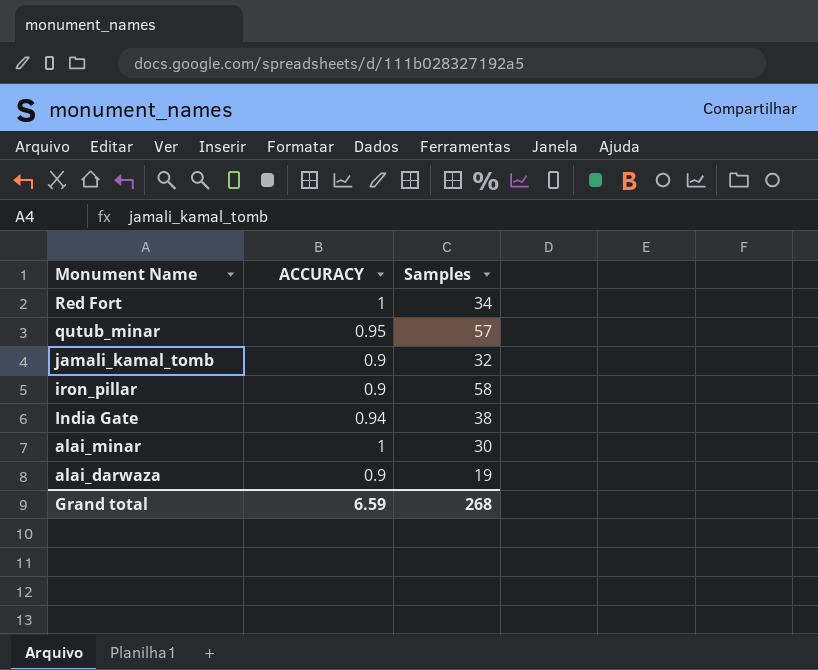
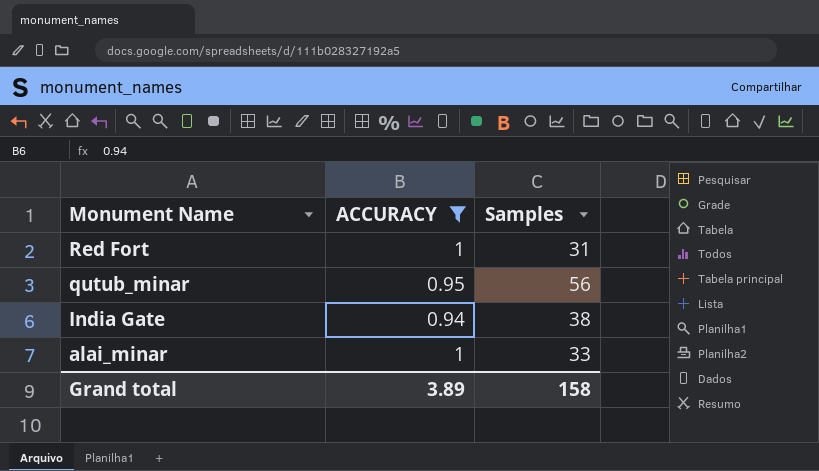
filter: none -> ACCURACY != 0.9
Red Fort | Samples: 34 -> 31
qutub_minar | Samples: 57 -> 56
alai_minar | Samples: 30 -> 33
Grand total | ACCURACY: 6.59 -> 3.89
Grand total | Samples: 268 -> 158

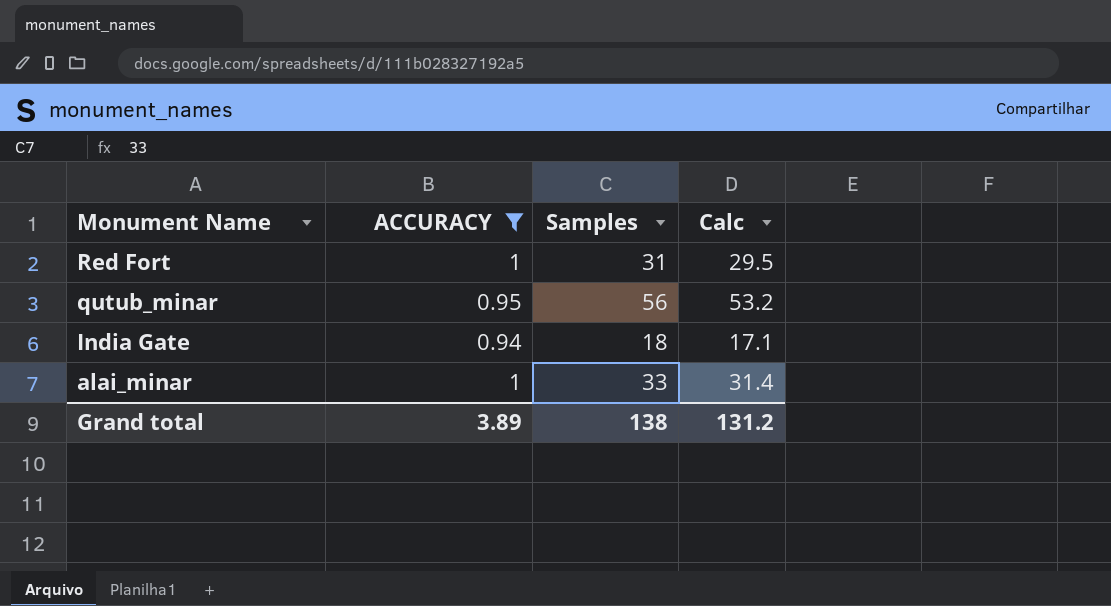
column Calc | formula: none -> [Samples] * 0.95
India Gate | Samples: 38 -> 18
Grand total | Samples: 158 -> 138

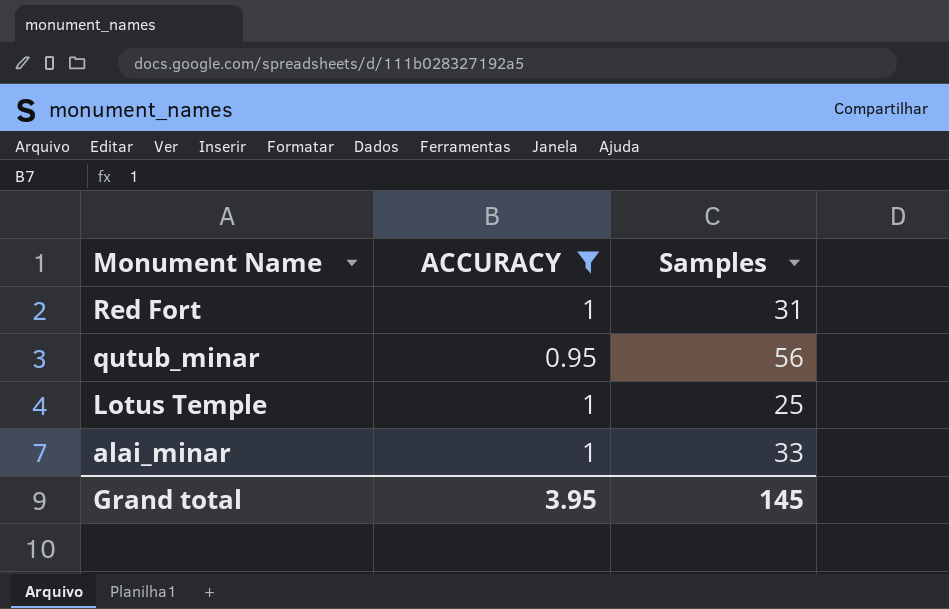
column Calc | formula: [Samples] * 0.95 -> none
row India Gate: 0.94 | 18 | 17.1 -> none
row Lotus Temple: none -> 1 | 25
Grand total | ACCURACY: 3.89 -> 3.95
Grand total | Samples: 138 -> 145

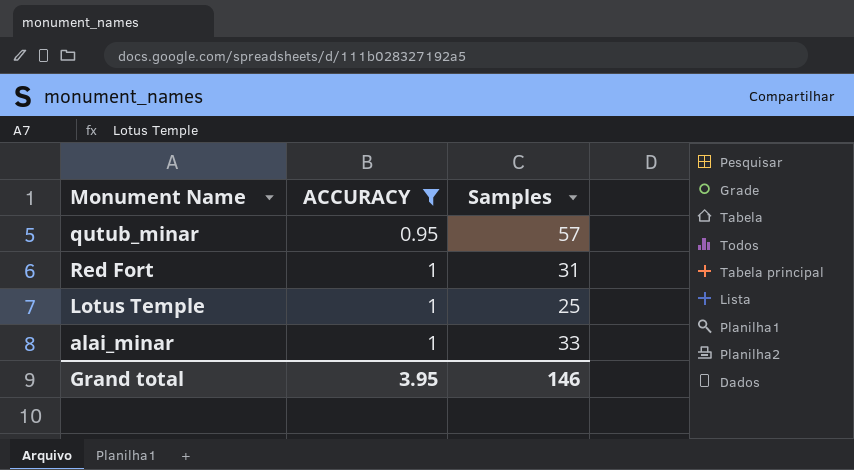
row order: Monument Name descending -> ACCURACY ascending
qutub_minar | Samples: 56 -> 57
Grand total | Samples: 145 -> 146

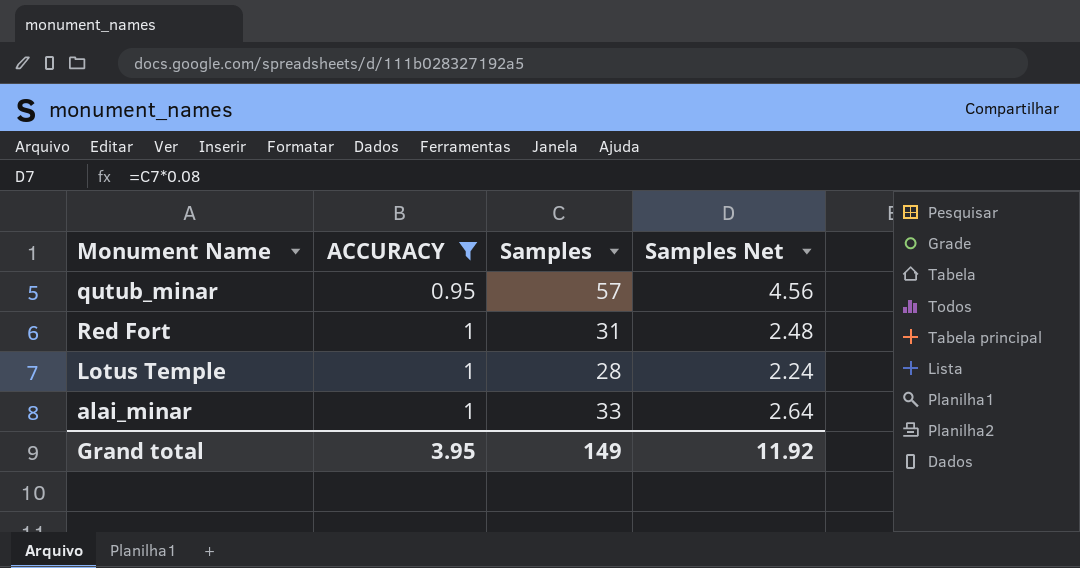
column Samples Net | formula: none -> [Samples] * 0.08
Lotus Temple | Samples: 25 -> 28
Grand total | Samples: 146 -> 149

